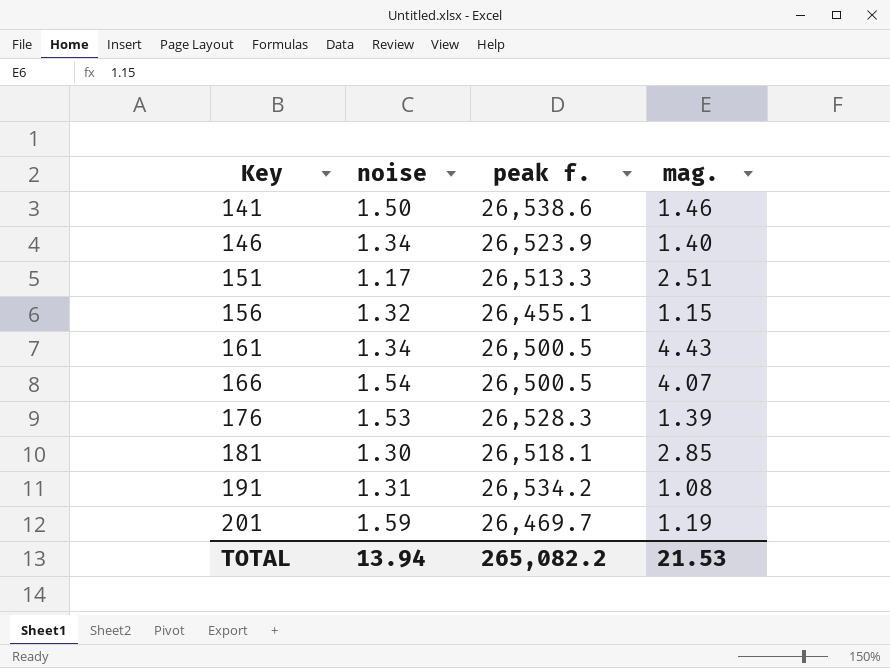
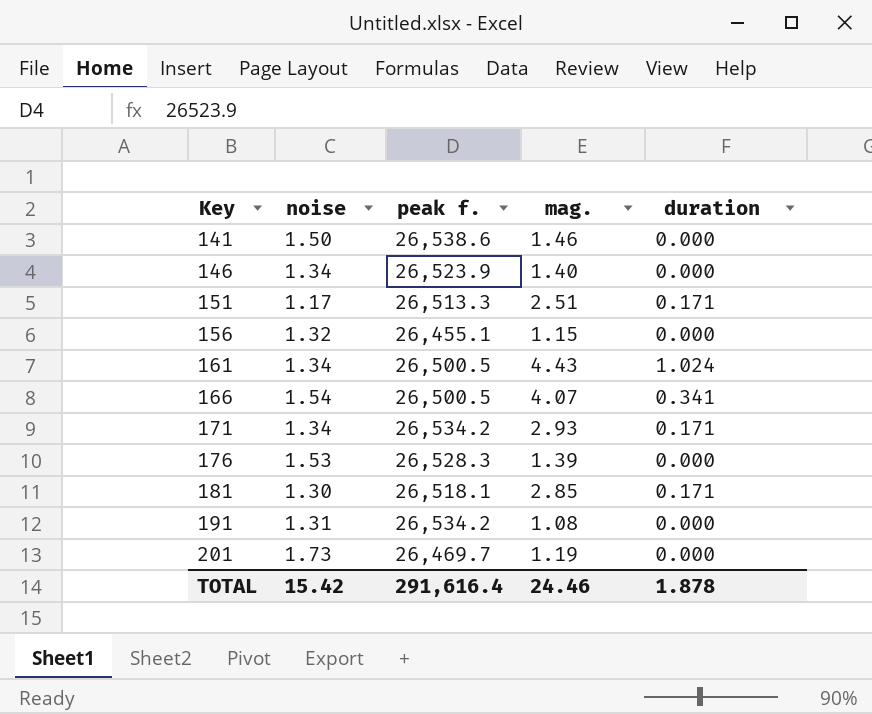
column duration | position: none -> 5
row 171: none -> 1.34 | 26,534.2 | 2.93 | 0.171
201 | noise: 1.59 -> 1.73
TOTAL | noise: 13.94 -> 15.42
TOTAL | peak f.: 265,082.2 -> 291,616.4
TOTAL | mag.: 21.53 -> 24.46

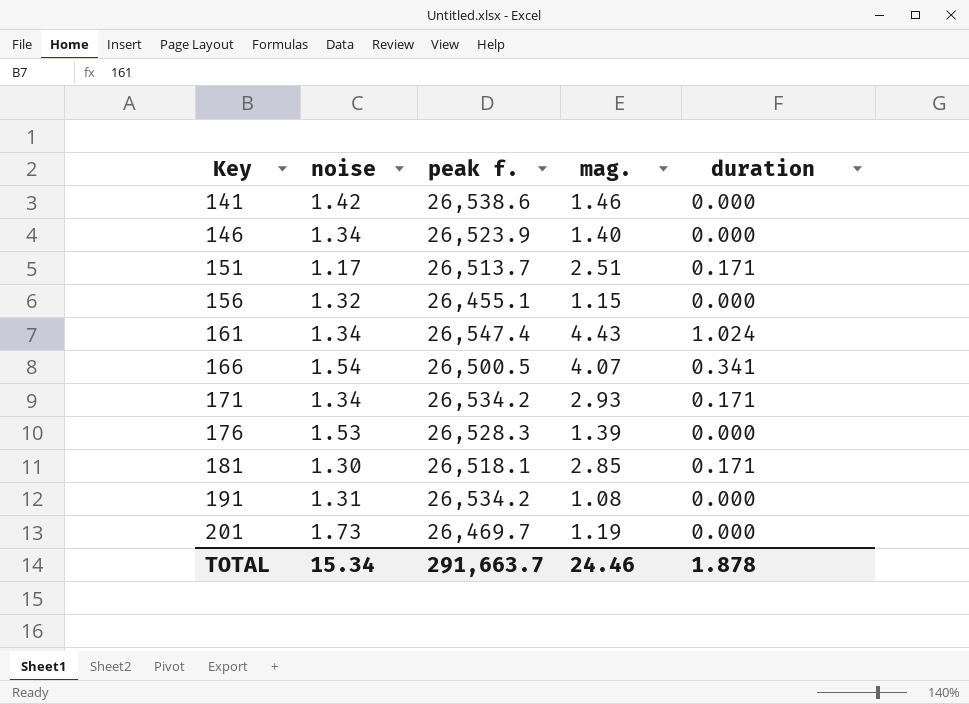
141 | noise: 1.50 -> 1.42
151 | peak f.: 26,513.3 -> 26,513.7
161 | peak f.: 26,500.5 -> 26,547.4
TOTAL | noise: 15.42 -> 15.34
TOTAL | peak f.: 291,616.4 -> 291,663.7

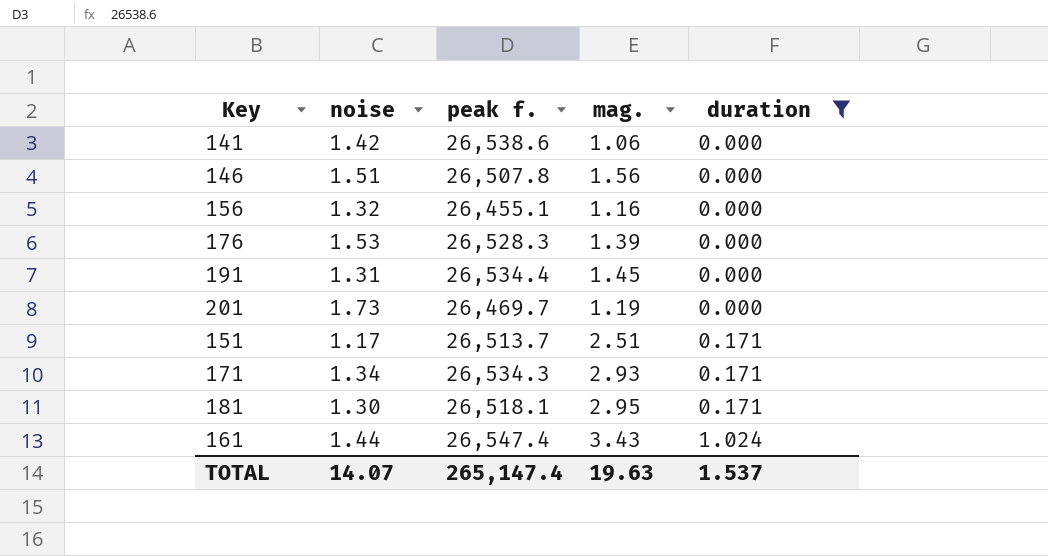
filter: none -> duration != 0.341
row order: Key ascending -> duration ascending
141 | mag.: 1.46 -> 1.06
146 | noise: 1.34 -> 1.51
146 | peak f.: 26,523.9 -> 26,507.8
146 | mag.: 1.40 -> 1.56
156 | mag.: 1.15 -> 1.16
191 | peak f.: 26,534.2 -> 26,534.4
191 | mag.: 1.08 -> 1.45
171 | peak f.: 26,534.2 -> 26,534.3
181 | mag.: 2.85 -> 2.95
161 | noise: 1.34 -> 1.44
161 | mag.: 4.43 -> 3.43
TOTAL | noise: 15.34 -> 14.07
TOTAL | peak f.: 291,663.7 -> 265,147.4
TOTAL | mag.: 24.46 -> 19.63
TOTAL | duration: 1.878 -> 1.537

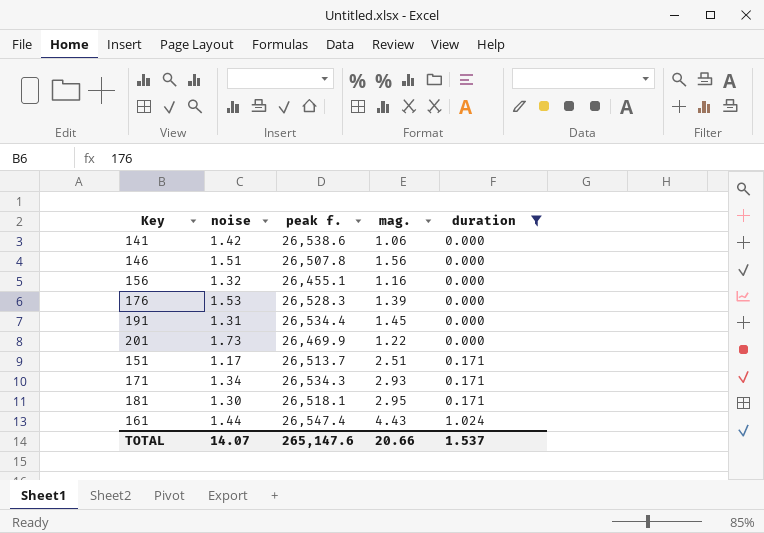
201 | peak f.: 26,469.7 -> 26,469.9
201 | mag.: 1.19 -> 1.22
161 | mag.: 3.43 -> 4.43
TOTAL | peak f.: 265,147.4 -> 265,147.6
TOTAL | mag.: 19.63 -> 20.66

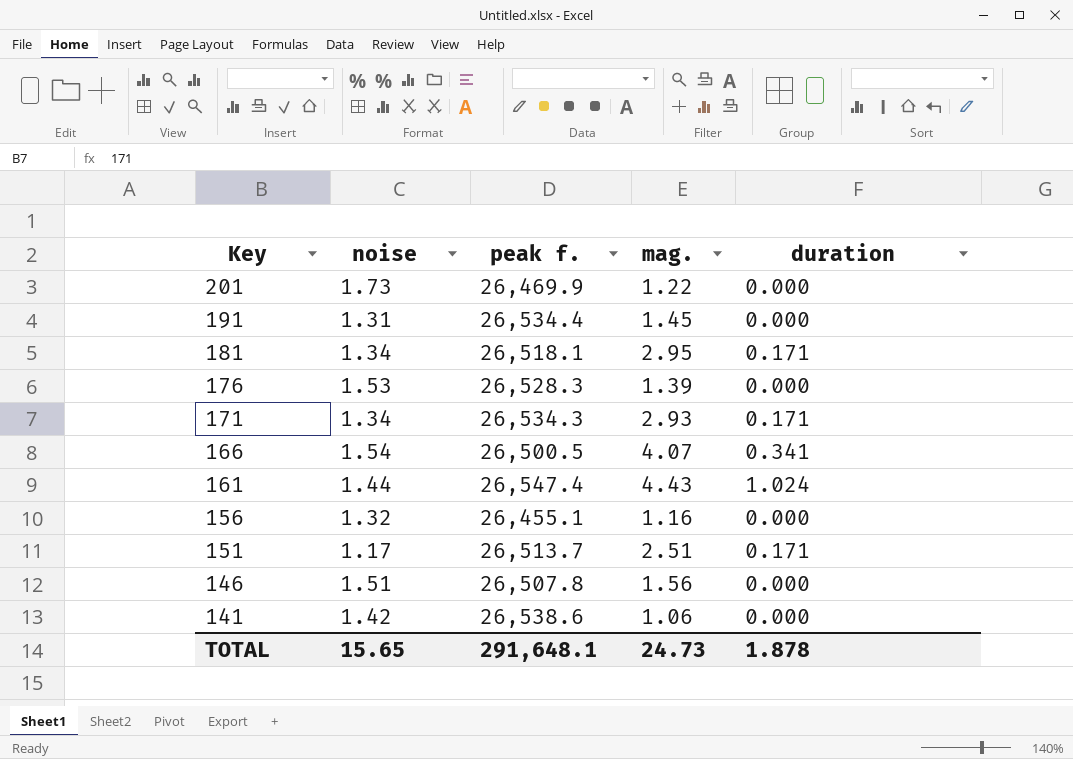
filter: duration != 0.341 -> none
row order: duration ascending -> Key descending
181 | noise: 1.30 -> 1.34
TOTAL | noise: 14.07 -> 15.65
TOTAL | peak f.: 265,147.6 -> 291,648.1
TOTAL | mag.: 20.66 -> 24.73
TOTAL | duration: 1.537 -> 1.878

